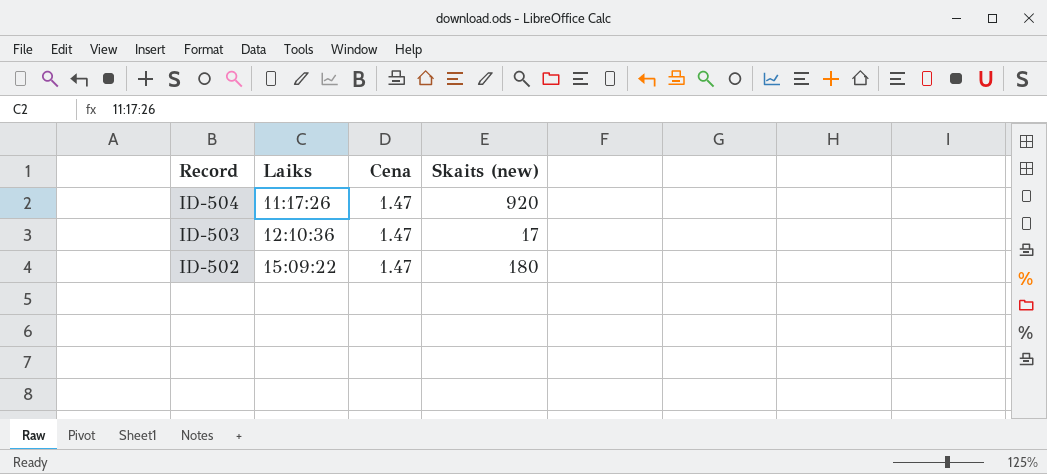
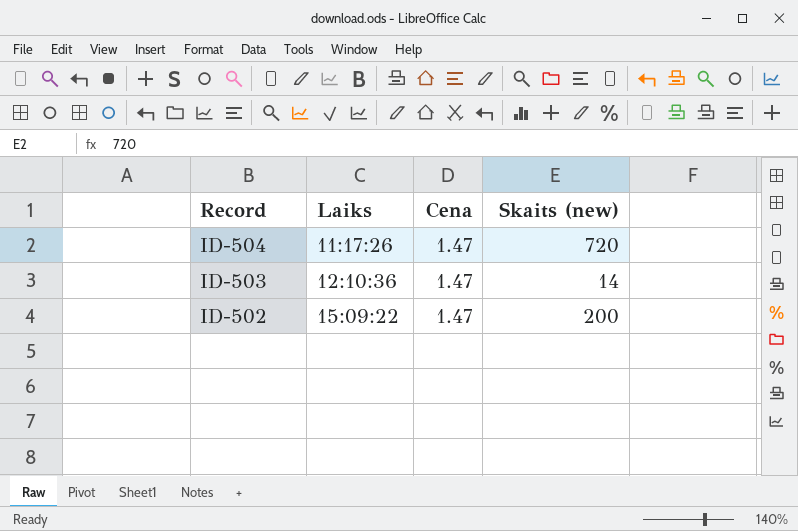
ID-504 | Skaits (new): 920 -> 720
ID-503 | Skaits (new): 17 -> 14
ID-502 | Skaits (new): 180 -> 200

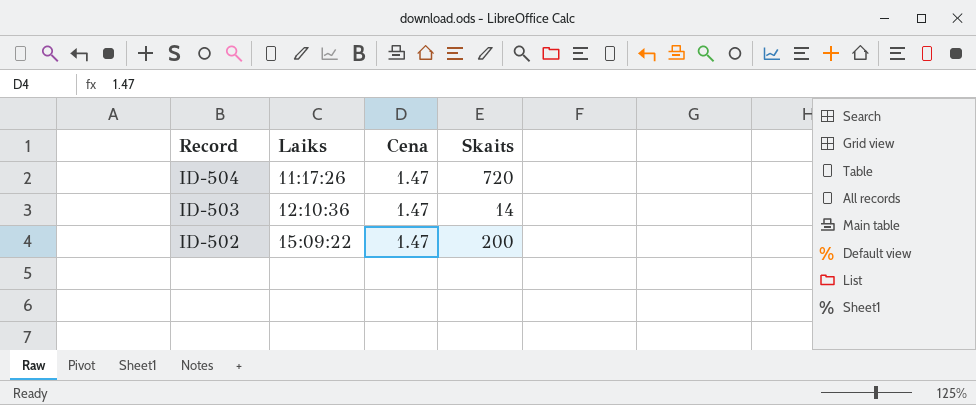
column name: Skaits (new) -> Skaits

